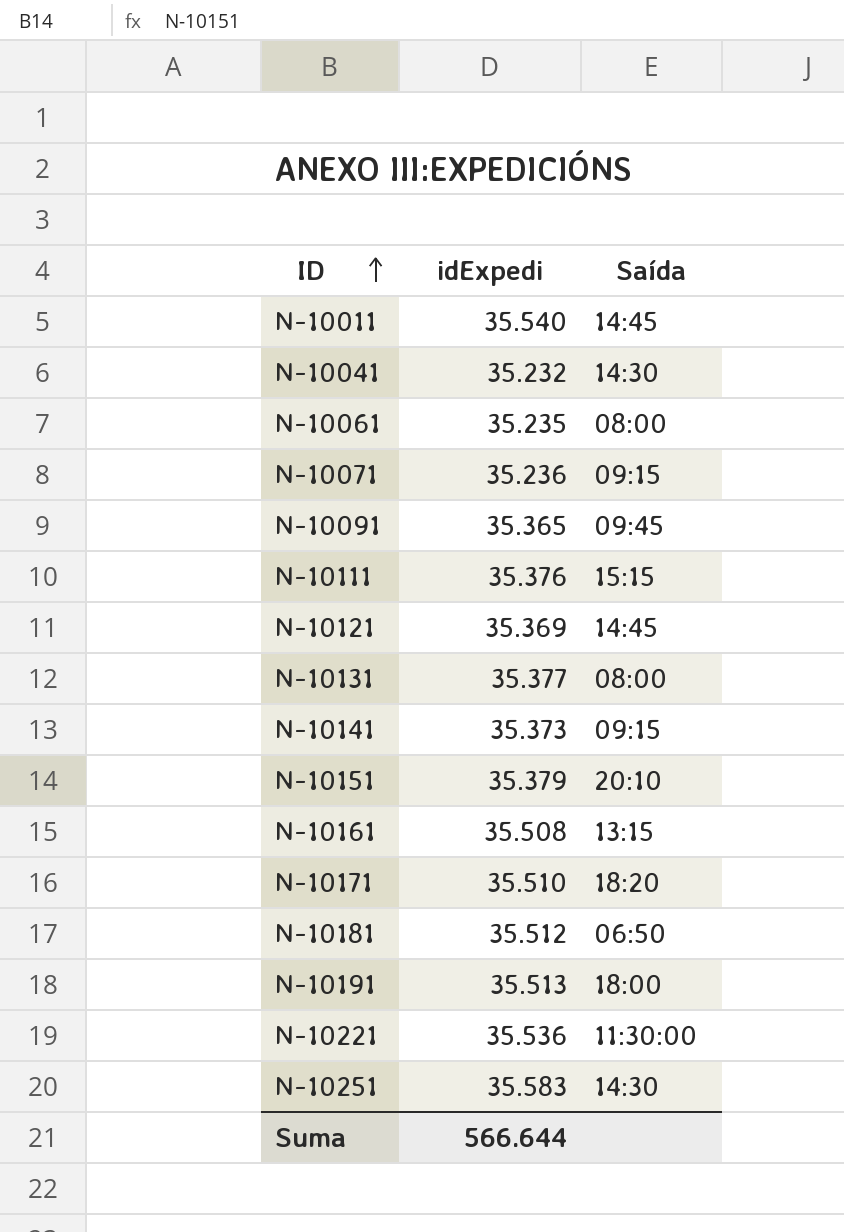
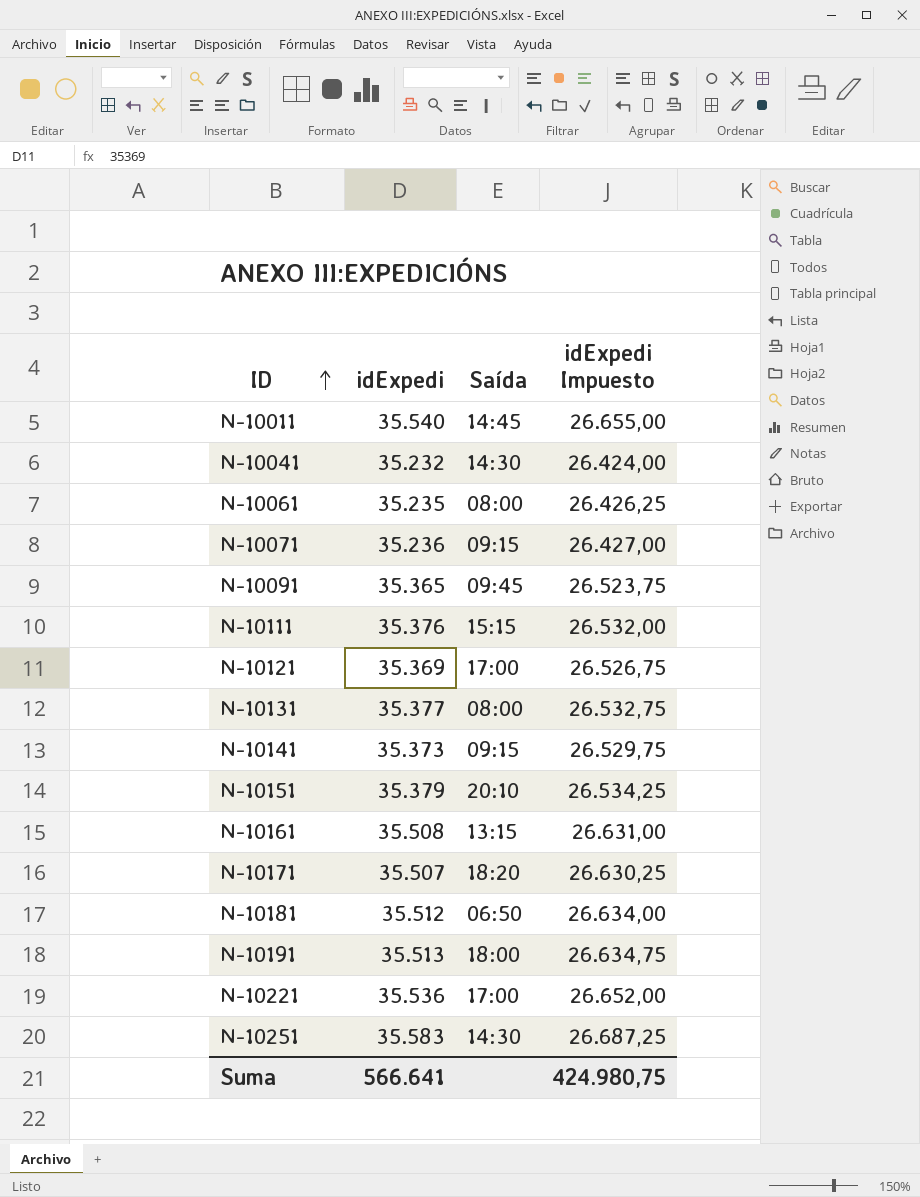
column idExpedi Impuesto | formula: none -> [idExpedi] * 0,75
N-10121 | Saída: 14:45 -> 17:00
N-10171 | idExpedi: 35.510 -> 35.507
N-10221 | Saída: 11:30:00 -> 17:00
Suma | idExpedi: 566.644 -> 566.641

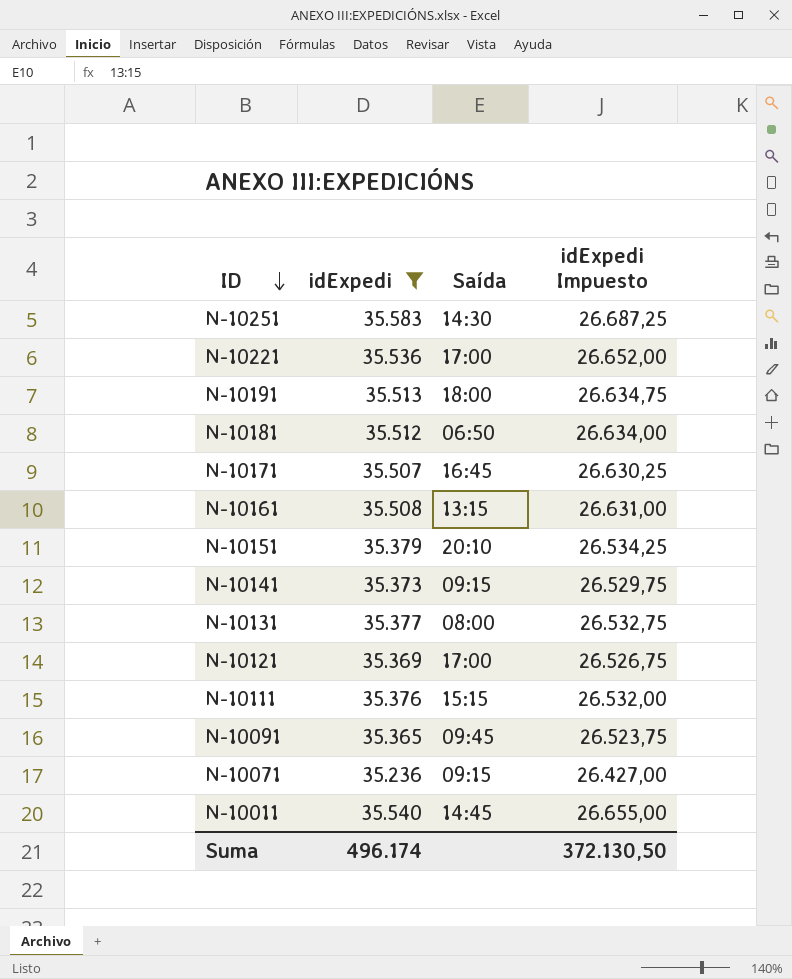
filter: none -> idExpedi >= 35.236
row order: ID ascending -> ID descending
N-10171 | Saída: 18:20 -> 16:45
Suma | idExpedi: 566.641 -> 496.174
Suma | idExpedi Impuesto: 424.980,75 -> 372.130,50

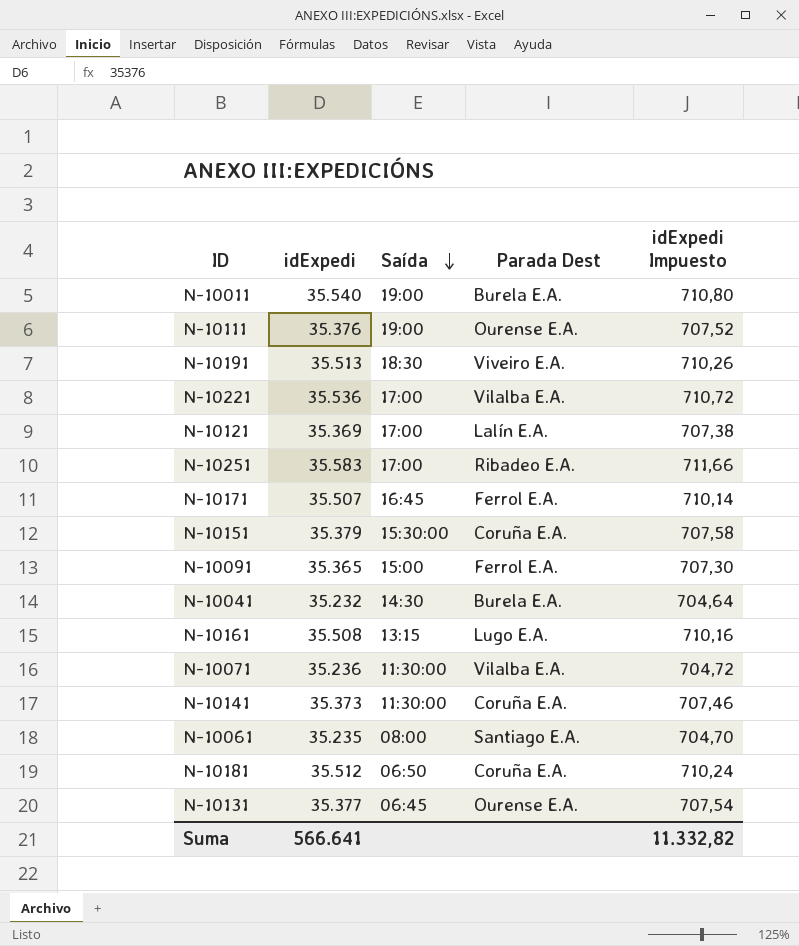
filter: idExpedi >= 35.236 -> none
row order: ID descending -> Saída descending
column Parada Dest | position: none -> 4
column idExpedi Impuesto | formula: [idExpedi] * 0,75 -> [idExpedi] * 0,02
N-10011 | Saída: 14:45 -> 19:00
N-10111 | Saída: 15:15 -> 19:00
N-10191 | Saída: 18:00 -> 18:30
N-10251 | Saída: 14:30 -> 17:00
N-10151 | Saída: 20:10 -> 15:30:00
N-10091 | Saída: 09:45 -> 15:00
N-10071 | Saída: 09:15 -> 11:30:00
N-10141 | Saída: 09:15 -> 11:30:00
N-10131 | Saída: 08:00 -> 06:45
Suma | idExpedi: 496.174 -> 566.641
Suma | idExpedi Impuesto: 372.130,50 -> 11.332,82

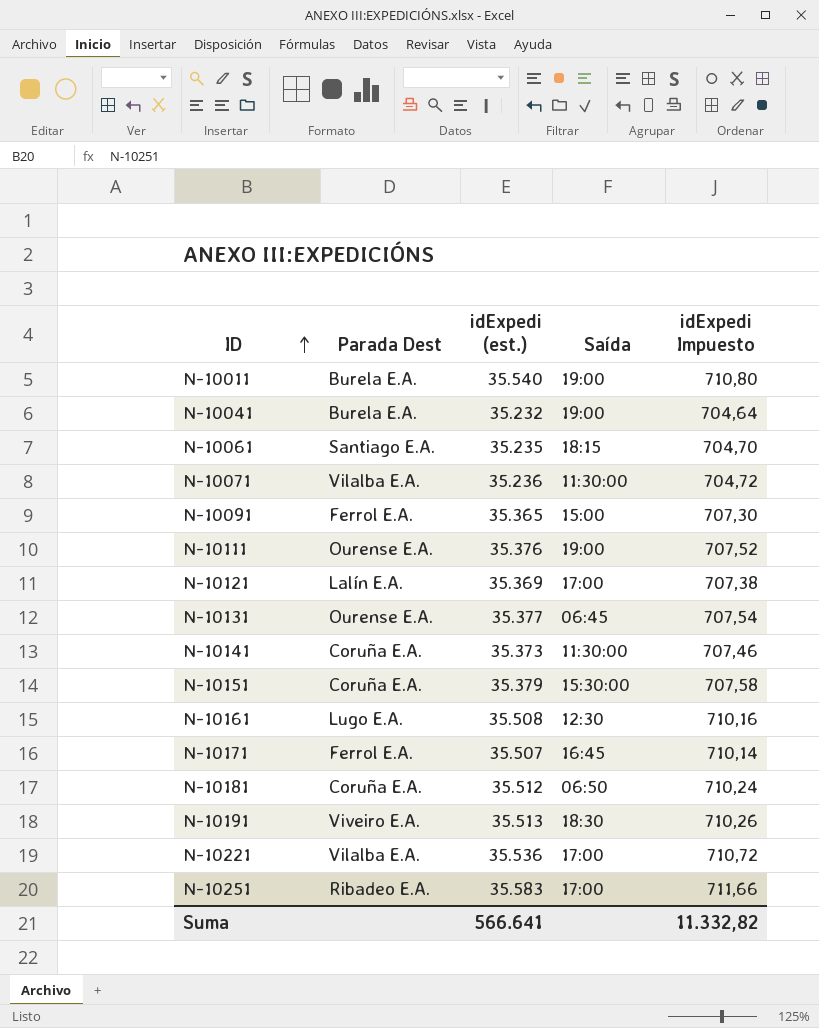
row order: Saída descending -> ID ascending
column Parada Dest | position: 4 -> 2
column name: idExpedi -> idExpedi (est.)
N-10041 | Saída: 14:30 -> 19:00
N-10061 | Saída: 08:00 -> 18:15
N-10161 | Saída: 13:15 -> 12:30

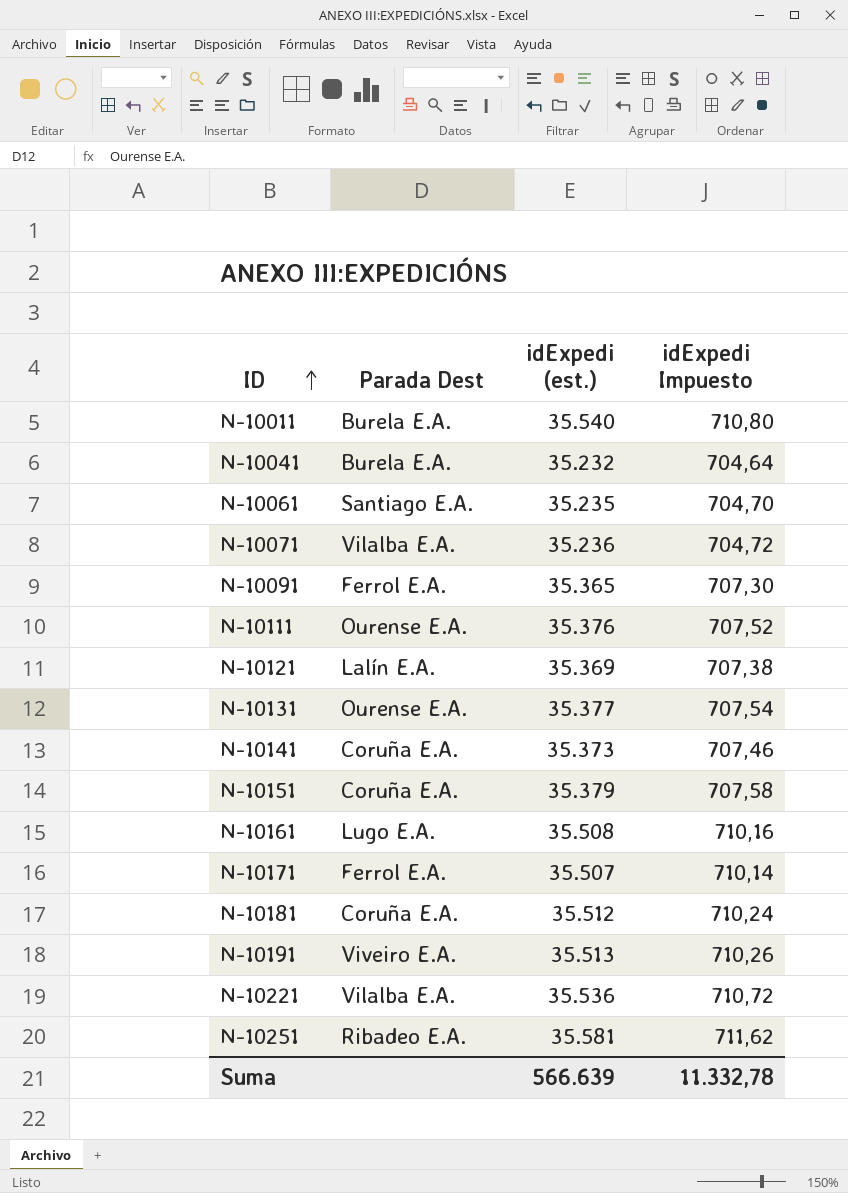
column Saída | position: 4 -> none
N-10251 | idExpedi (est.): 35.583 -> 35.581
N-10251 | idExpedi Impuesto: 711,66 -> 711,62
Suma | idExpedi (est.): 566.641 -> 566.639
Suma | idExpedi Impuesto: 11.332,82 -> 11.332,78

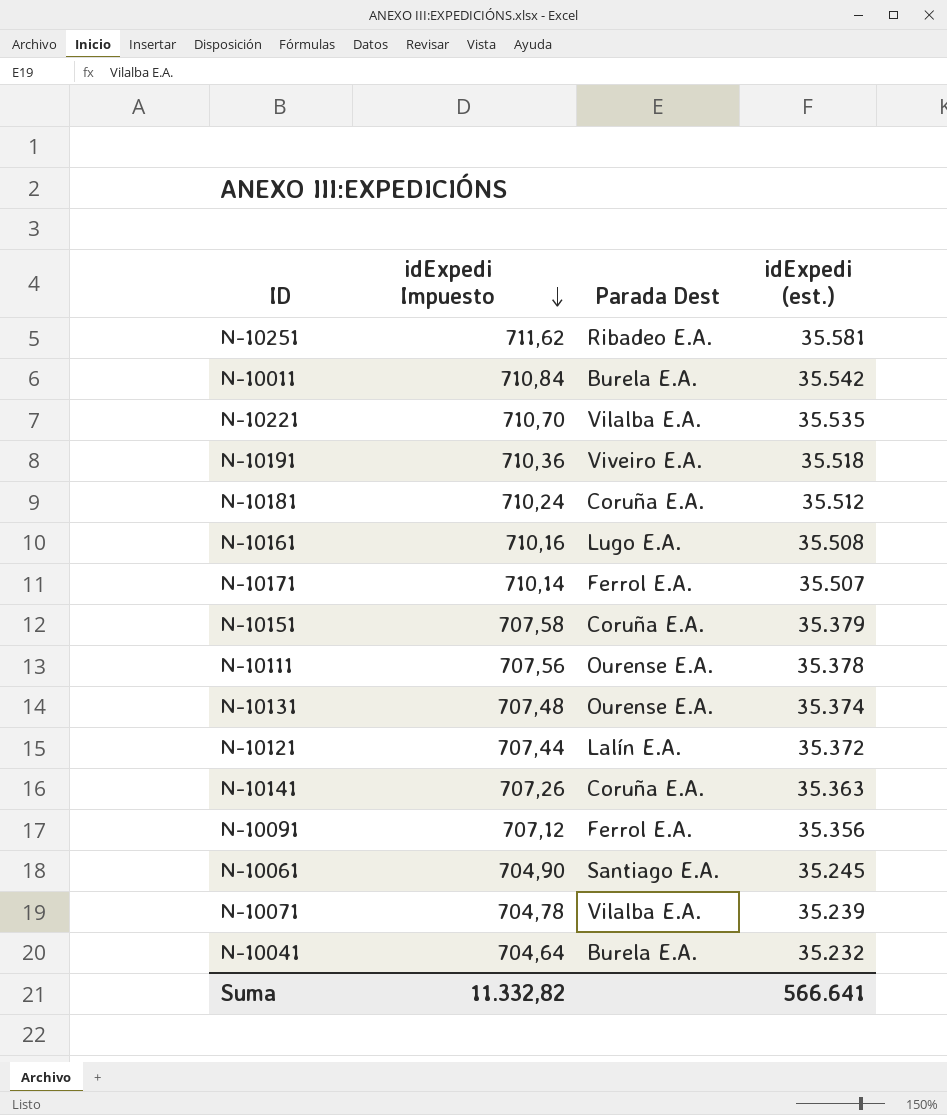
row order: ID ascending -> idExpedi Impuesto descending
column idExpedi Impuesto | position: 4 -> 2
N-10011 | idExpedi Impuesto: 710,80 -> 710,84
N-10011 | idExpedi (est.): 35.540 -> 35.542
N-10221 | idExpedi Impuesto: 710,72 -> 710,70
N-10221 | idExpedi (est.): 35.536 -> 35.535
N-10191 | idExpedi Impuesto: 710,26 -> 710,36
N-10191 | idExpedi (est.): 35.513 -> 35.518
N-10111 | idExpedi Impuesto: 707,52 -> 707,56
N-10111 | idExpedi (est.): 35.376 -> 35.378
N-10131 | idExpedi Impuesto: 707,54 -> 707,48
N-10131 | idExpedi (est.): 35.377 -> 35.374
N-10121 | idExpedi Impuesto: 707,38 -> 707,44
N-10121 | idExpedi (est.): 35.369 -> 35.372
N-10141 | idExpedi Impuesto: 707,46 -> 707,26
N-10141 | idExpedi (est.): 35.373 -> 35.363
N-10091 | idExpedi Impuesto: 707,30 -> 707,12
N-10091 | idExpedi (est.): 35.365 -> 35.356
N-10061 | idExpedi Impuesto: 704,70 -> 704,90
N-10061 | idExpedi (est.): 35.235 -> 35.245
N-10071 | idExpedi Impuesto: 704,72 -> 704,78
N-10071 | idExpedi (est.): 35.236 -> 35.239
Suma | idExpedi Impuesto: 11.332,78 -> 11.332,82
Suma | idExpedi (est.): 566.639 -> 566.641

